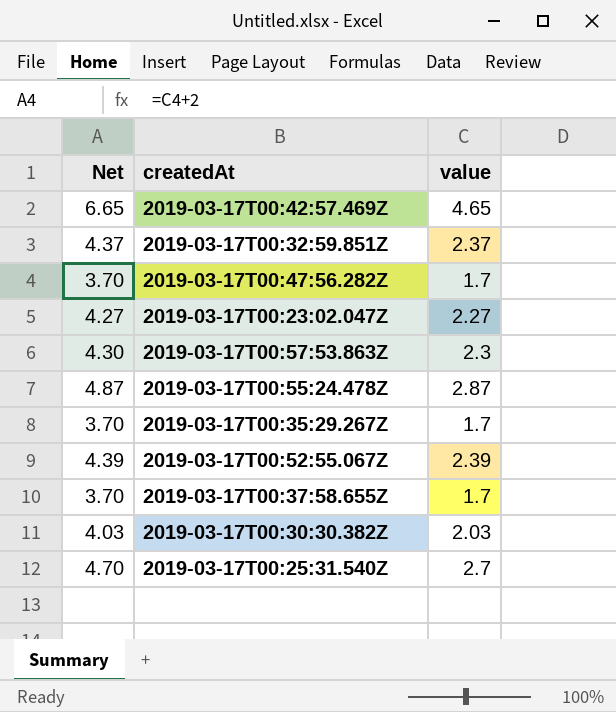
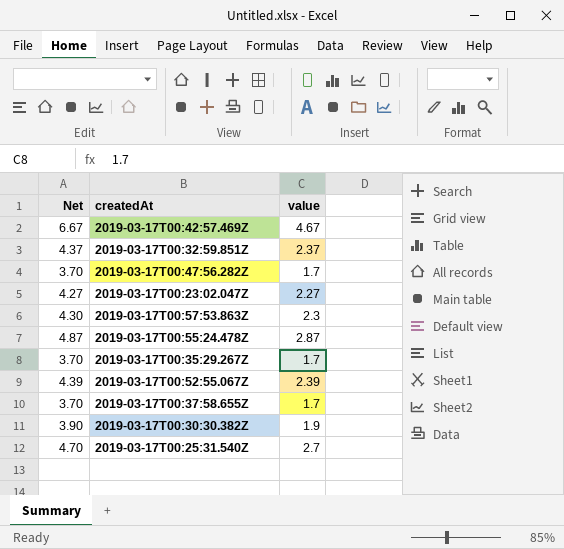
2019-03-17T00:42:57.469Z | Net: 6.65 -> 6.67
2019-03-17T00:42:57.469Z | value: 4.65 -> 4.67
2019-03-17T00:30:30.382Z | Net: 4.03 -> 3.90
2019-03-17T00:30:30.382Z | value: 2.03 -> 1.9

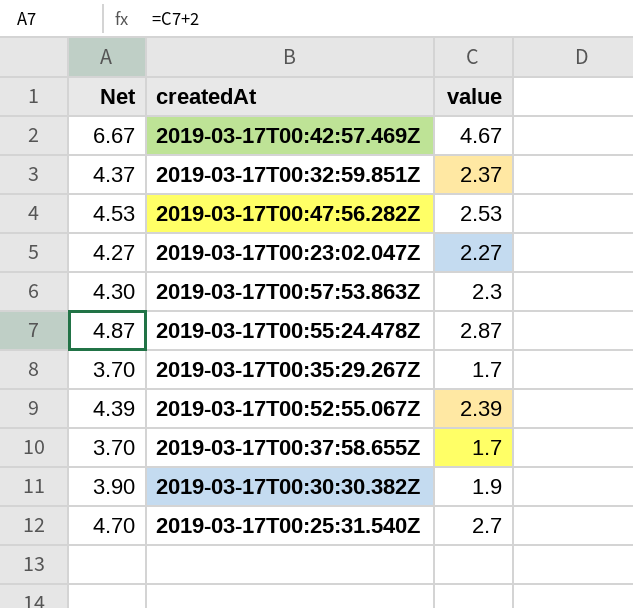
2019-03-17T00:47:56.282Z | Net: 3.70 -> 4.53
2019-03-17T00:47:56.282Z | value: 1.7 -> 2.53

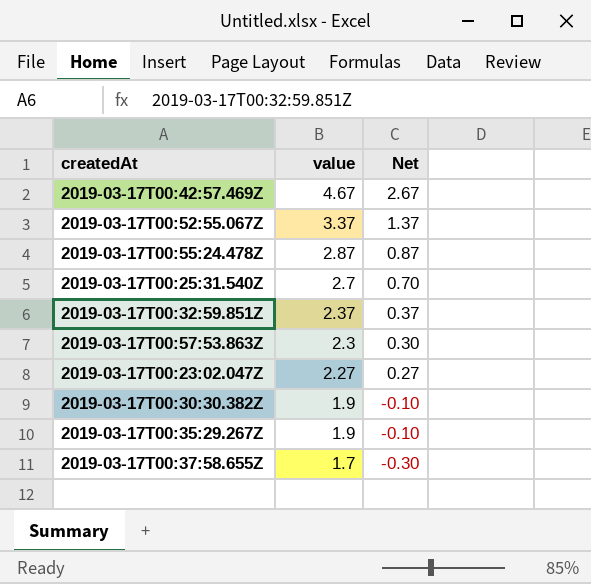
row order: none -> value descending
column Net | formula: [value] + 2 -> [value] - 2
column Net | position: 1 -> 3
row 2019-03-17T00:47:56.282Z: 4.53 | 2.53 -> none
2019-03-17T00:52:55.067Z | value: 2.39 -> 3.37
2019-03-17T00:35:29.267Z | value: 1.7 -> 1.9

